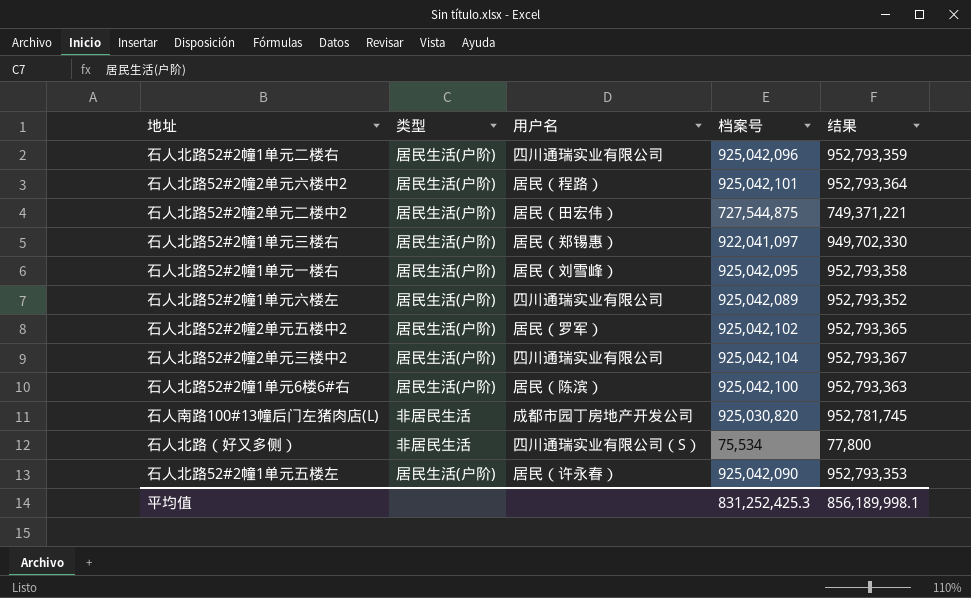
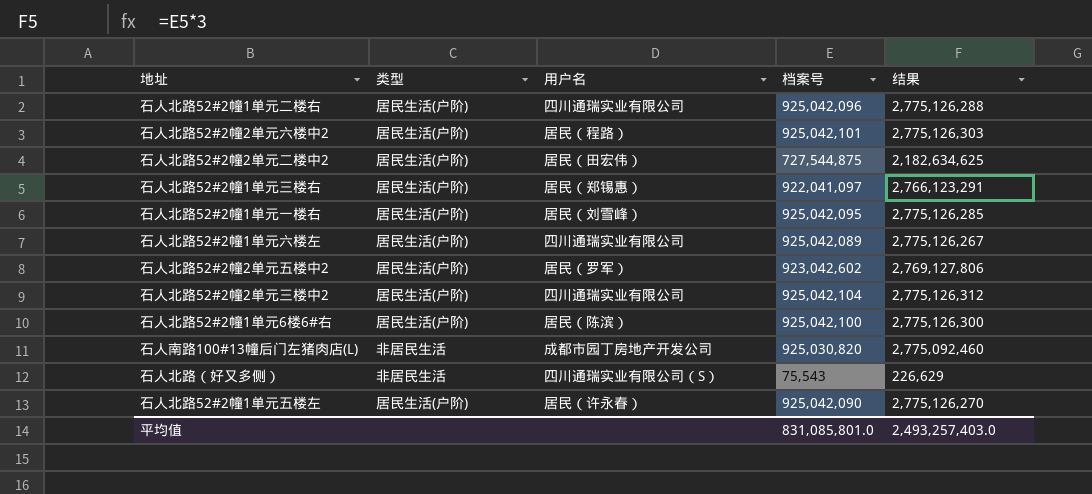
column 结果 | formula: [档案号] * 1.03 -> [档案号] * 3
石人北路52#2幢2单元五楼中2 | 档案号: 925,042,102 -> 923,042,602
石人北路（好又多侧） | 档案号: 75,534 -> 75,543
平均值 | 档案号: 831,252,425.3 -> 831,085,801.0
平均值 | 结果: 856,189,998.1 -> 2,493,257,403.0

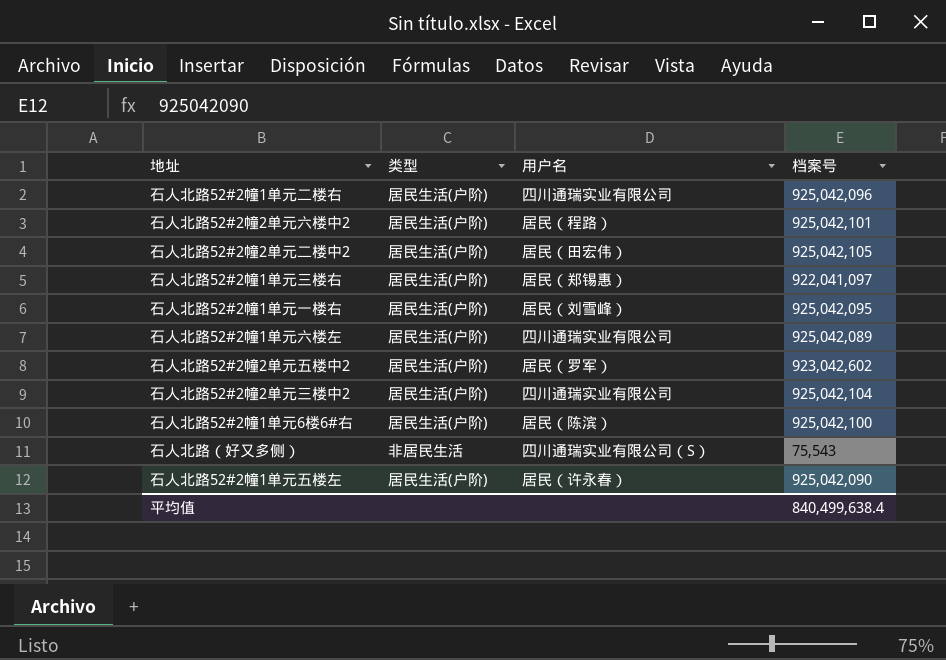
column 结果 | formula: [档案号] * 3 -> none
row 石人南路100#13幢后门左猪肉店(L): 非居民生活 | 成都市园丁房地产开发公司 | 925,030,820 | 2,775,092,460 -> none
石人北路52#2幢2单元二楼中2 | 档案号: 727,544,875 -> 925,042,105
平均值 | 档案号: 831,085,801.0 -> 840,499,638.4

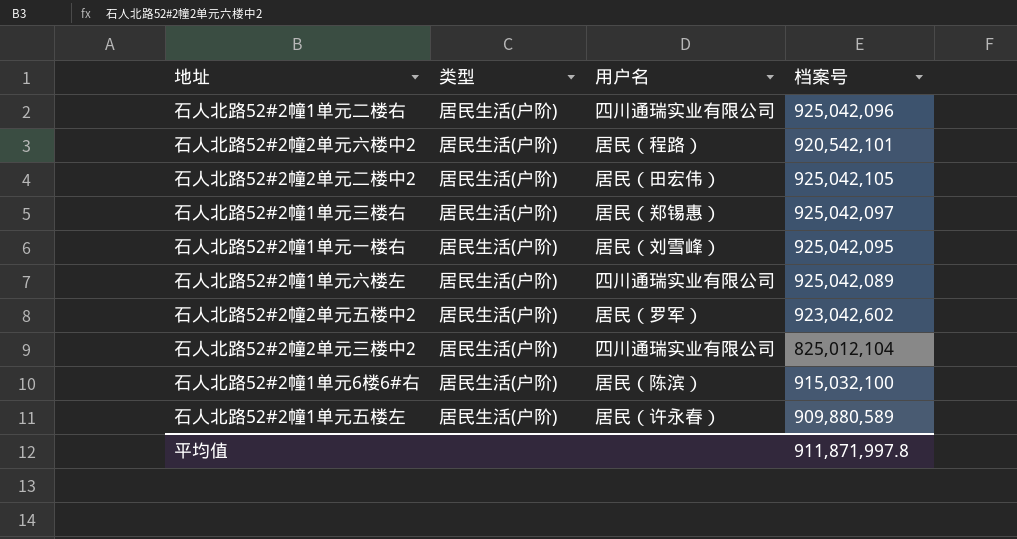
row 石人北路（好又多侧）: 非居民生活 | 四川通瑞实业有限公司（S） | 75,543 -> none
石人北路52#2幢2单元六楼中2 | 档案号: 925,042,101 -> 920,542,101
石人北路52#2幢1单元三楼右 | 档案号: 922,041,097 -> 925,042,097
石人北路52#2幢2单元三楼中2 | 档案号: 925,042,104 -> 825,012,104
石人北路52#2幢1单元6楼6#右 | 档案号: 925,042,100 -> 915,032,100
石人北路52#2幢1单元五楼左 | 档案号: 925,042,090 -> 909,880,589
平均值 | 档案号: 840,499,638.4 -> 911,871,997.8

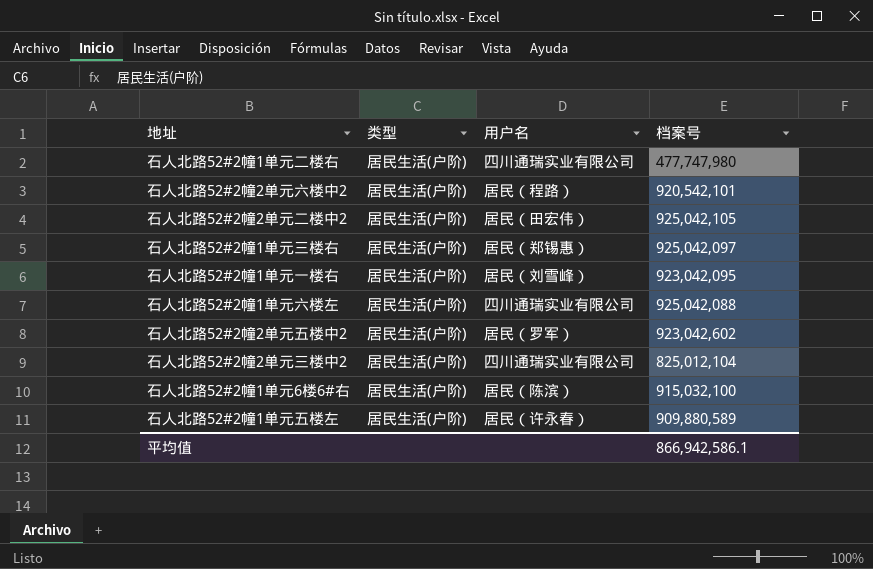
石人北路52#2幢1单元二楼右 | 档案号: 925,042,096 -> 477,747,980
石人北路52#2幢1单元一楼右 | 档案号: 925,042,095 -> 923,042,095
石人北路52#2幢1单元六楼左 | 档案号: 925,042,089 -> 925,042,088
平均值 | 档案号: 911,871,997.8 -> 866,942,586.1

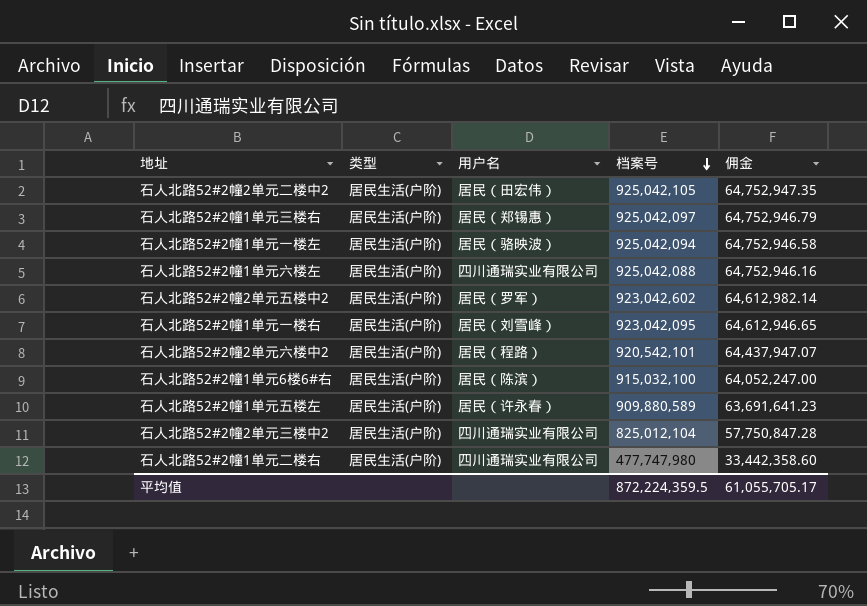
row order: none -> 档案号 descending
column 佣金 | formula: none -> [档案号] * 0.07
row 石人北路52#2幢1单元一楼左: none -> 居民生活(户阶) | 居民（骆映波） | 925,042,094 | 64,752,946.58
平均值 | 档案号: 866,942,586.1 -> 872,224,359.5

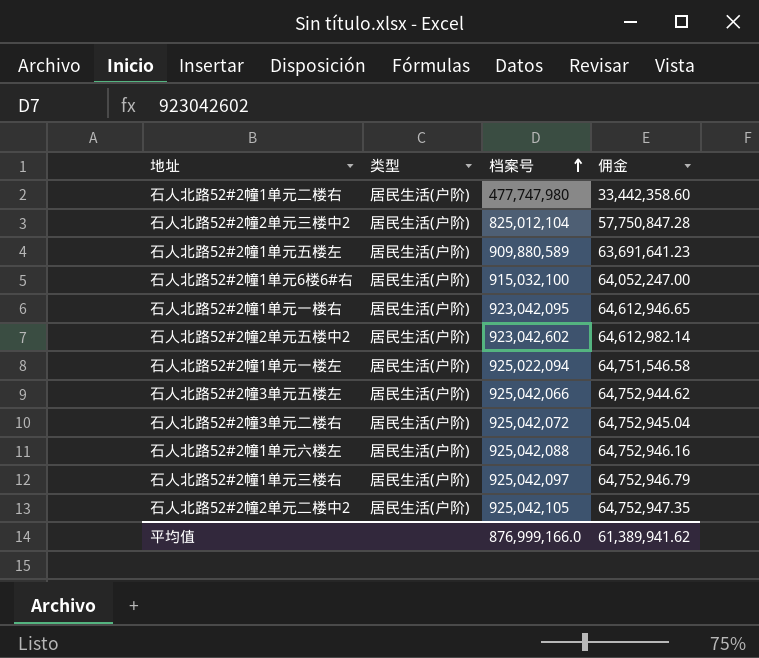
row order: 档案号 descending -> 档案号 ascending
column 用户名 | position: 3 -> none
row 石人北路52#2幢2单元六楼中2: 居民生活(户阶) | 居民（程路） | 920,542,101 | 64,437,947.07 -> none
石人北路52#2幢1单元一楼左 | 档案号: 925,042,094 -> 925,022,094
石人北路52#2幢1单元一楼左 | 佣金: 64,752,946.58 -> 64,751,546.58
row 石人北路52#2幢3单元五楼左: none -> 居民生活(户阶) | 925,042,066 | 64,752,944.62
row 石人北路52#2幢3单元二楼右: none -> 居民生活(户阶) | 925,042,072 | 64,752,945.04
平均值 | 档案号: 872,224,359.5 -> 876,999,166.0
平均值 | 佣金: 61,055,705.17 -> 61,389,941.62

